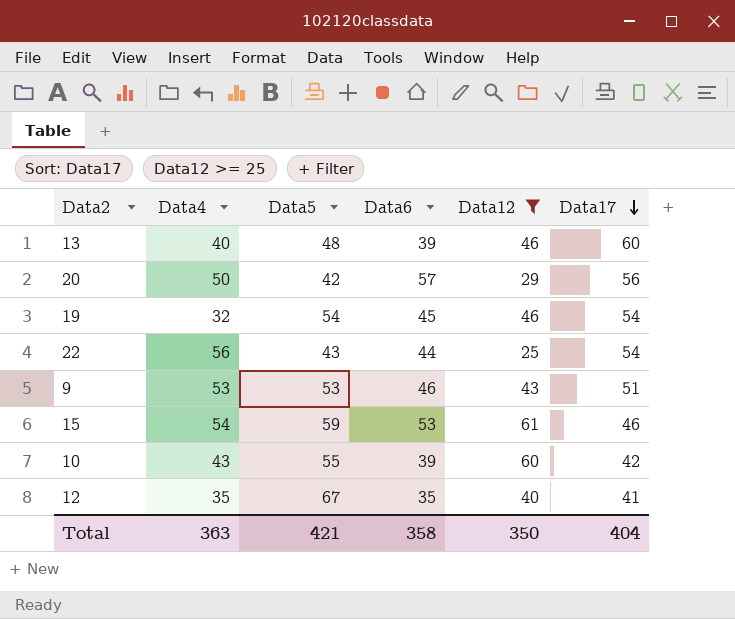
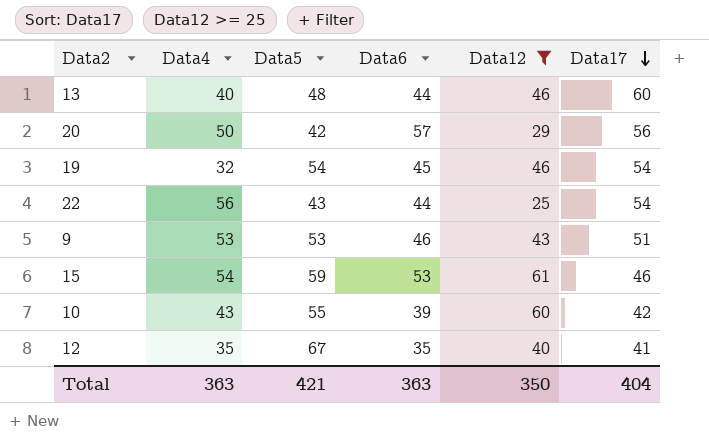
13 | Data6: 39 -> 44
Total | Data6: 358 -> 363

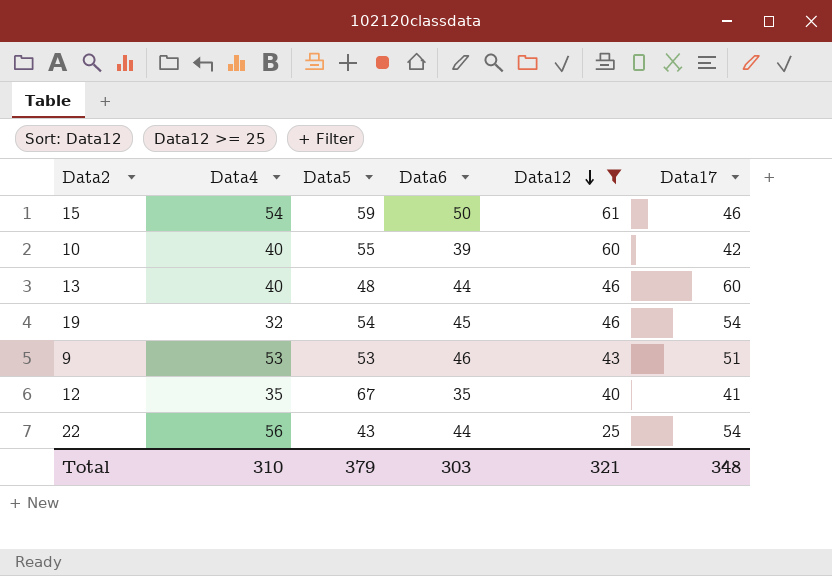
row order: Data17 descending -> Data12 descending
row 20: 50 | 42 | 57 | 29 | 56 -> none
15 | Data6: 53 -> 50
10 | Data4: 43 -> 40
Total | Data4: 363 -> 310
Total | Data5: 421 -> 379
Total | Data6: 363 -> 303
Total | Data12: 350 -> 321
Total | Data17: 404 -> 348

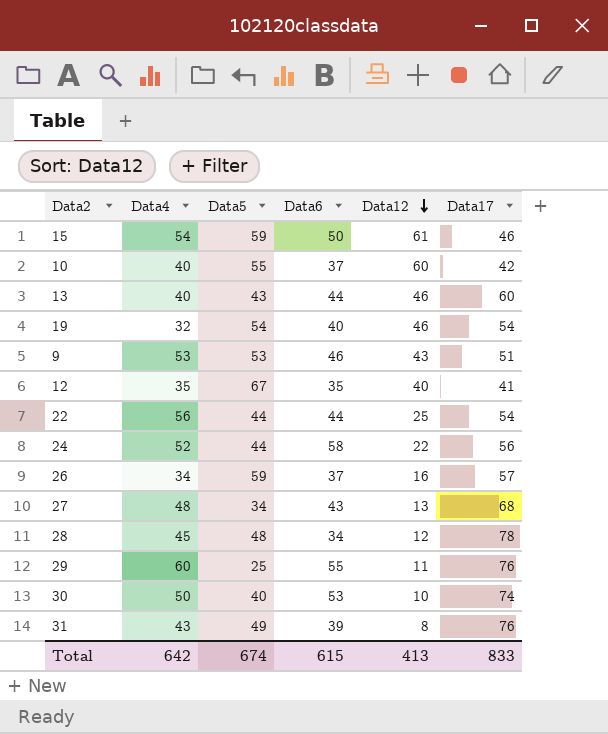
filter: Data12 >= 25 -> none
10 | Data6: 39 -> 37
13 | Data5: 48 -> 43
19 | Data6: 45 -> 40
22 | Data5: 43 -> 44
Total | Data4: 310 -> 642
Total | Data5: 379 -> 674
Total | Data6: 303 -> 615
Total | Data12: 321 -> 413
Total | Data17: 348 -> 833

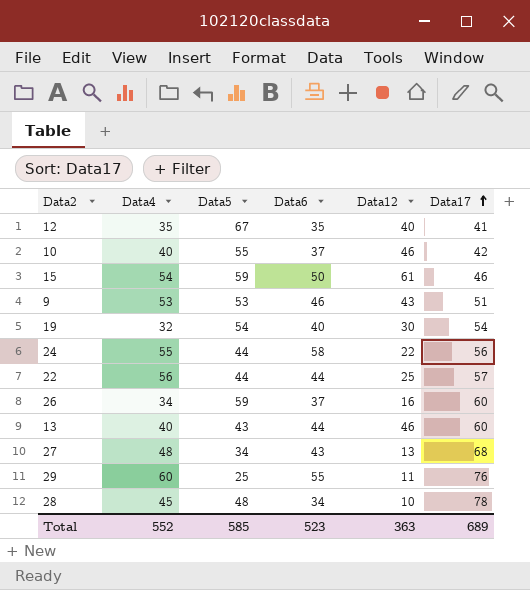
row order: Data12 descending -> Data17 ascending
row 30: 50 | 40 | 53 | 10 | 74 -> none
row 31: 43 | 49 | 39 | 8 | 76 -> none
10 | Data12: 60 -> 46
19 | Data12: 46 -> 30
24 | Data4: 52 -> 55
22 | Data17: 54 -> 57
26 | Data17: 57 -> 60
28 | Data12: 12 -> 10
Total | Data4: 642 -> 552
Total | Data5: 674 -> 585
Total | Data6: 615 -> 523
Total | Data12: 413 -> 363
Total | Data17: 833 -> 689

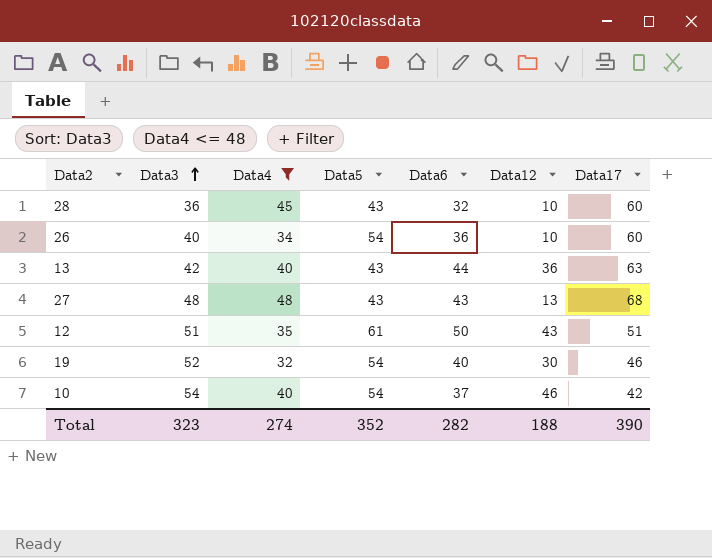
filter: none -> Data4 <= 48
row order: Data17 ascending -> Data3 ascending
column Data3 | position: none -> 2
28 | Data5: 48 -> 43
28 | Data6: 34 -> 32
28 | Data17: 78 -> 60
26 | Data5: 59 -> 54
26 | Data6: 37 -> 36
26 | Data12: 16 -> 10
13 | Data12: 46 -> 36
13 | Data17: 60 -> 63
27 | Data5: 34 -> 43
12 | Data5: 67 -> 61
12 | Data6: 35 -> 50
12 | Data12: 40 -> 43
12 | Data17: 41 -> 51
19 | Data17: 54 -> 46
10 | Data5: 55 -> 54
Total | Data4: 552 -> 274
Total | Data5: 585 -> 352
Total | Data6: 523 -> 282
Total | Data12: 363 -> 188
Total | Data17: 689 -> 390

